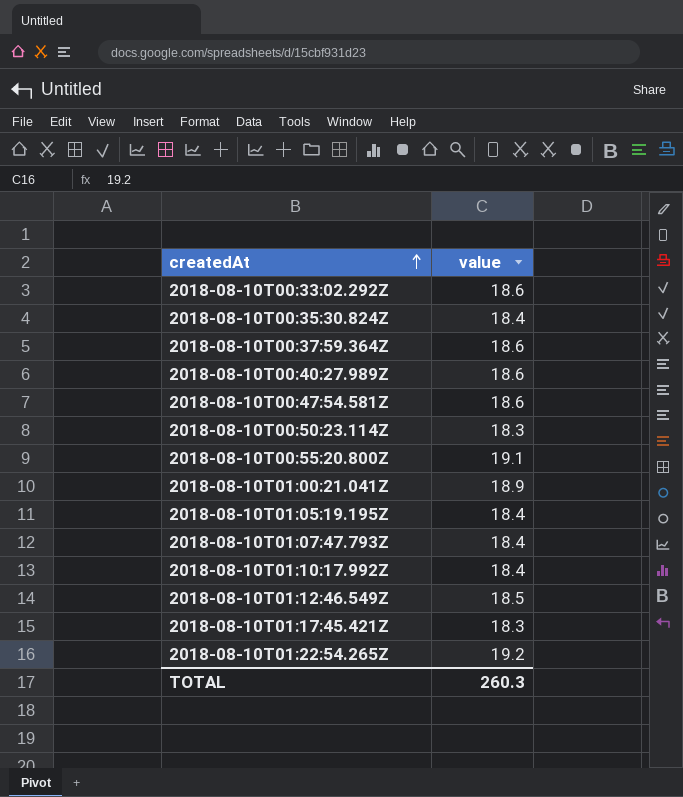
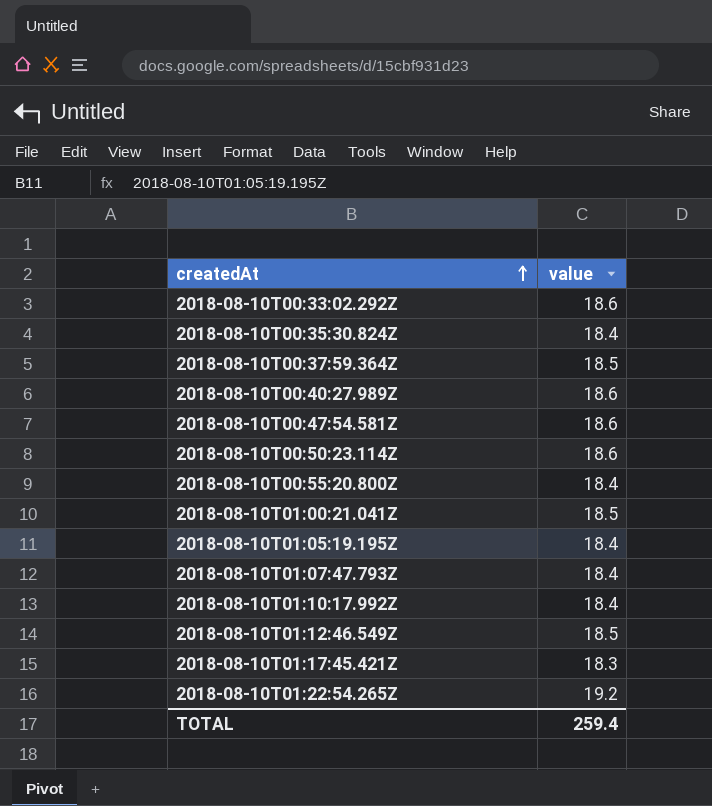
2018-08-10T00:37:59.364Z | value: 18.6 -> 18.5
2018-08-10T00:50:23.114Z | value: 18.3 -> 18.6
2018-08-10T00:55:20.800Z | value: 19.1 -> 18.4
2018-08-10T01:00:21.041Z | value: 18.9 -> 18.5
TOTAL | value: 260.3 -> 259.4

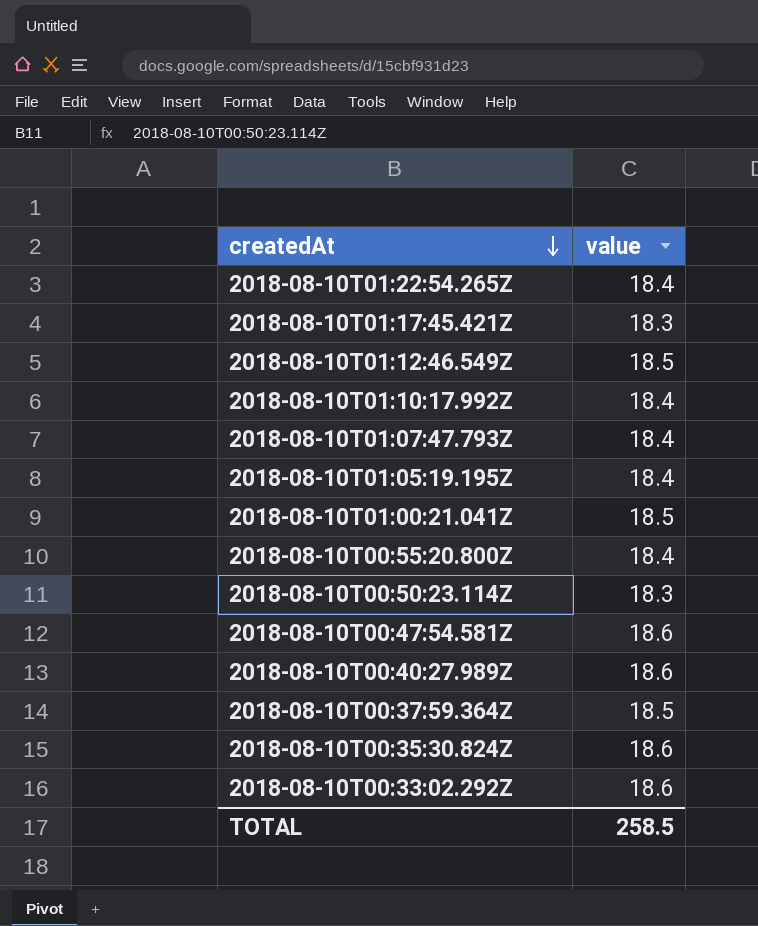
row order: createdAt ascending -> createdAt descending
2018-08-10T01:22:54.265Z | value: 19.2 -> 18.4
2018-08-10T00:50:23.114Z | value: 18.6 -> 18.3
2018-08-10T00:35:30.824Z | value: 18.4 -> 18.6
TOTAL | value: 259.4 -> 258.5

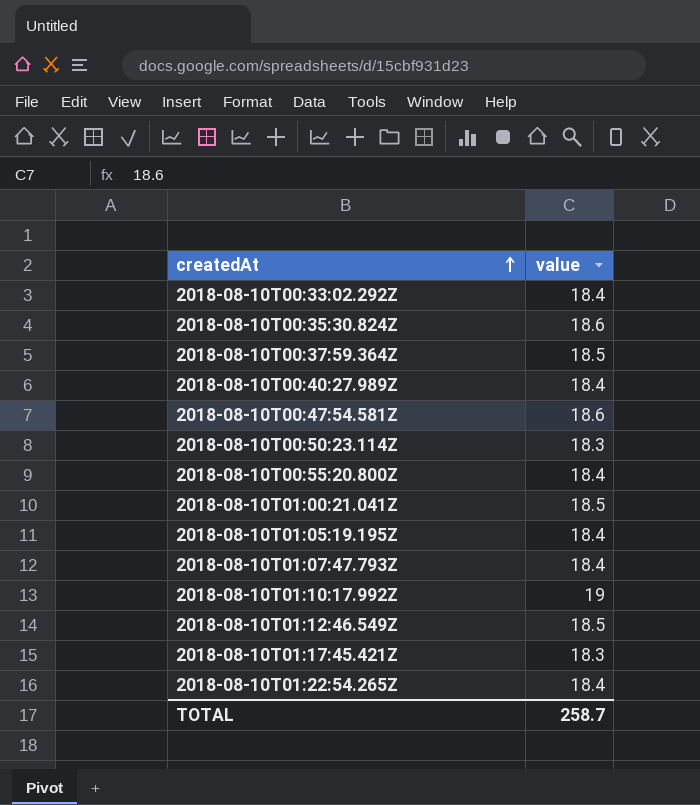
row order: createdAt descending -> createdAt ascending
2018-08-10T00:33:02.292Z | value: 18.6 -> 18.4
2018-08-10T00:40:27.989Z | value: 18.6 -> 18.4
2018-08-10T01:10:17.992Z | value: 18.4 -> 19
TOTAL | value: 258.5 -> 258.7

